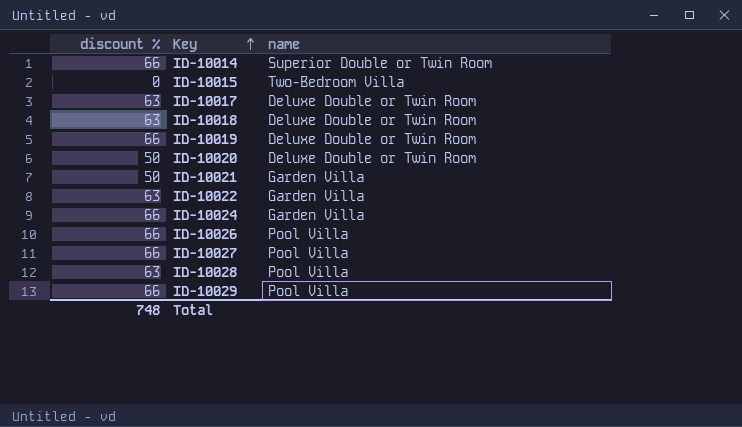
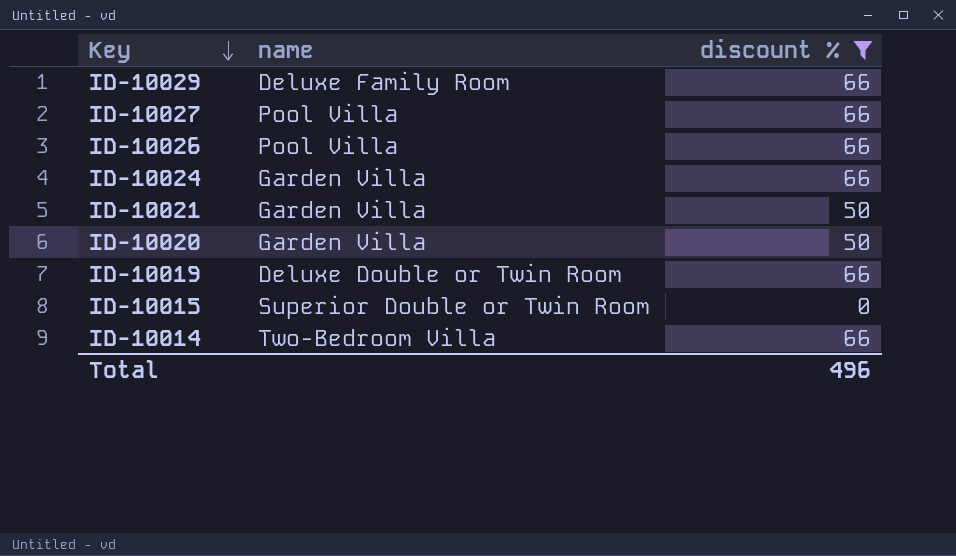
filter: none -> discount % != 63
row order: Key ascending -> Key descending
column discount % | position: 1 -> 3
ID-10029 | name: Pool Villa -> Deluxe Family Room
ID-10020 | name: Deluxe Double or Twin Room -> Garden Villa
ID-10015 | name: Two-Bedroom Villa -> Superior Double or Twin Room
ID-10014 | name: Superior Double or Twin Room -> Two-Bedroom Villa
Total | discount %: 748 -> 496

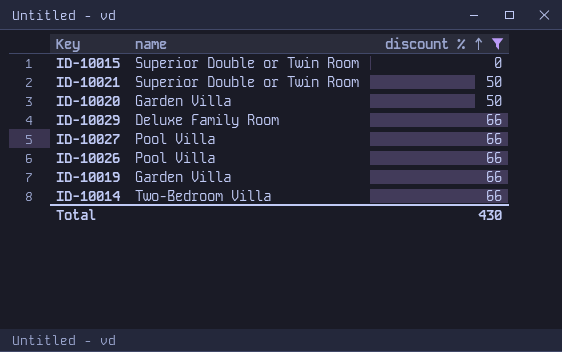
row order: Key descending -> discount % ascending
row ID-10024: Garden Villa | 66 -> none
ID-10021 | name: Garden Villa -> Superior Double or Twin Room
ID-10019 | name: Deluxe Double or Twin Room -> Garden Villa
Total | discount %: 496 -> 430

